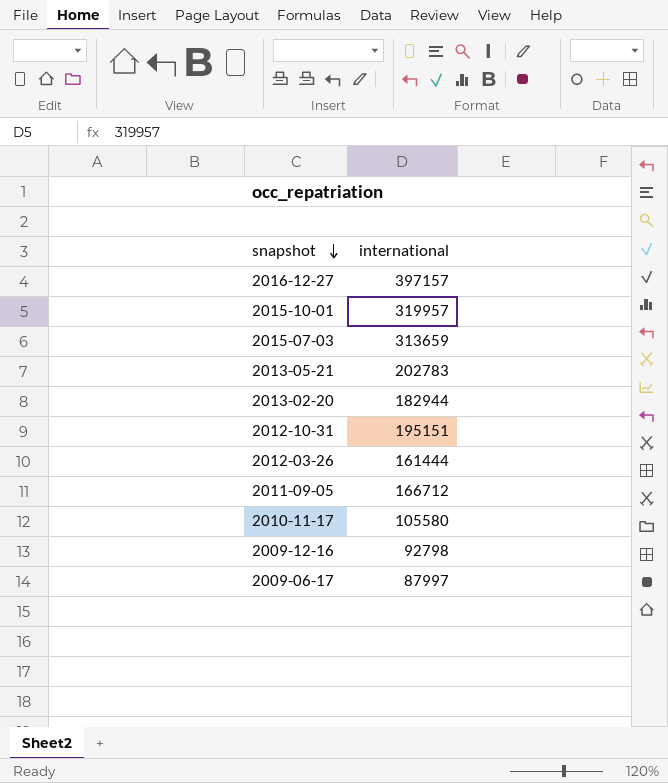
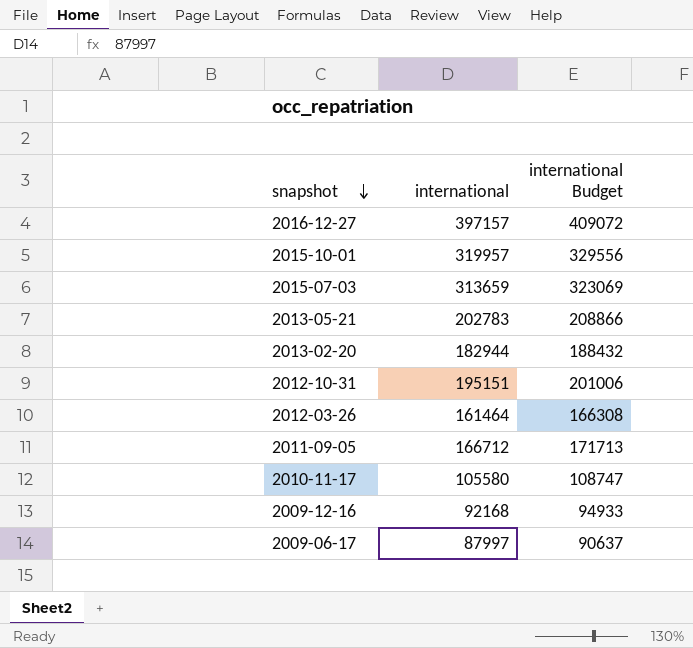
column international Budget | formula: none -> [international] * 1.03
2012-03-26 | international: 161444 -> 161464
2009-12-16 | international: 92798 -> 92168

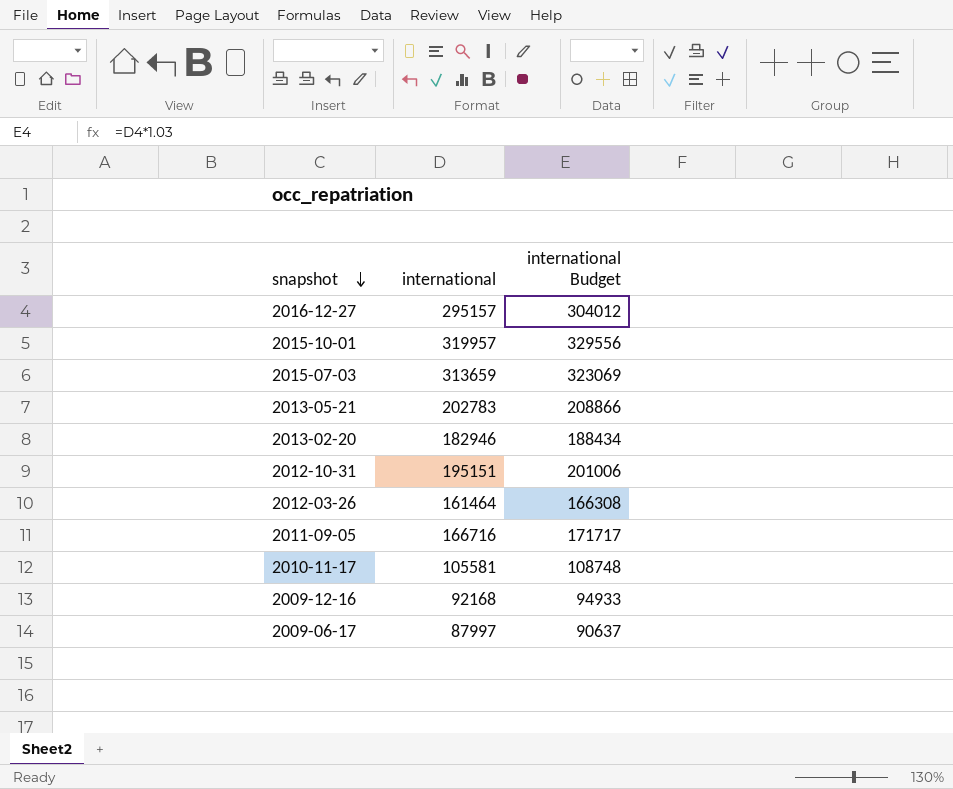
2016-12-27 | international: 397157 -> 295157
2016-12-27 | international Budget: 409072 -> 304012
2013-02-20 | international: 182944 -> 182946
2013-02-20 | international Budget: 188432 -> 188434
2011-09-05 | international: 166712 -> 166716
2011-09-05 | international Budget: 171713 -> 171717
2010-11-17 | international: 105580 -> 105581
2010-11-17 | international Budget: 108747 -> 108748

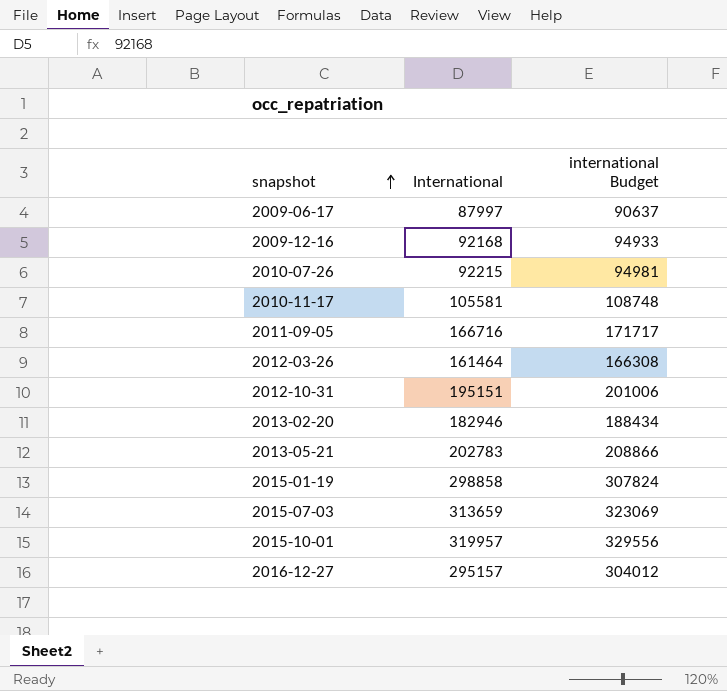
row order: snapshot descending -> snapshot ascending
column name: international -> International
row 2010-07-26: none -> 92215 | 94981
row 2015-01-19: none -> 298858 | 307824

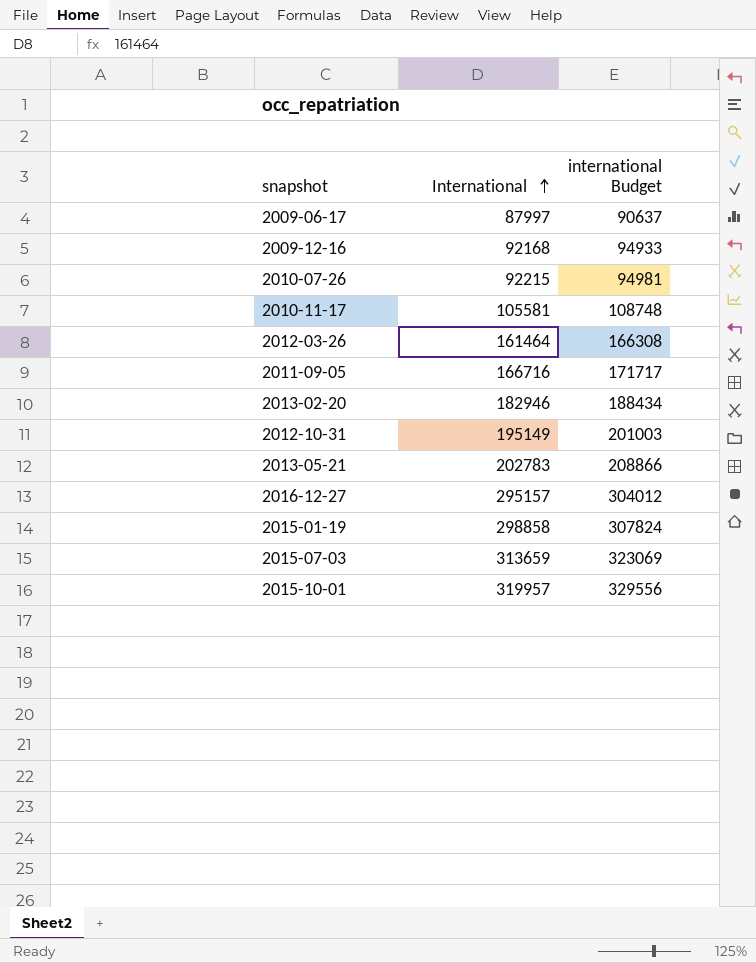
row order: snapshot ascending -> International ascending
2012-10-31 | International: 195151 -> 195149
2012-10-31 | international Budget: 201006 -> 201003

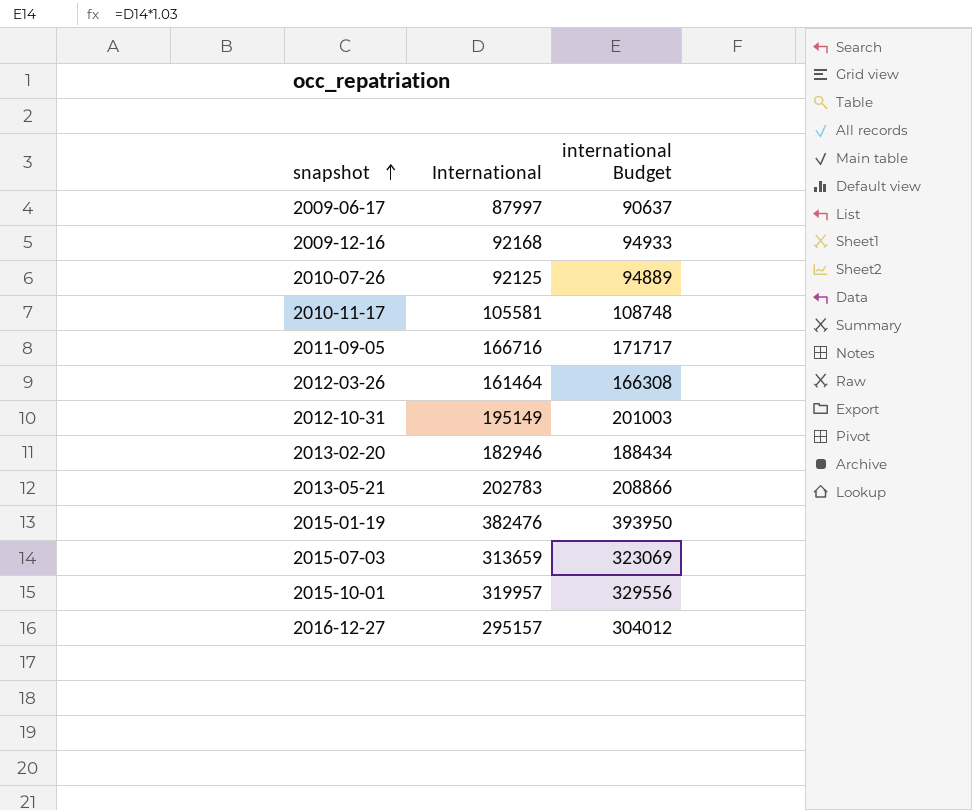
row order: International ascending -> snapshot ascending
2010-07-26 | International: 92215 -> 92125
2010-07-26 | international Budget: 94981 -> 94889
2015-01-19 | International: 298858 -> 382476
2015-01-19 | international Budget: 307824 -> 393950

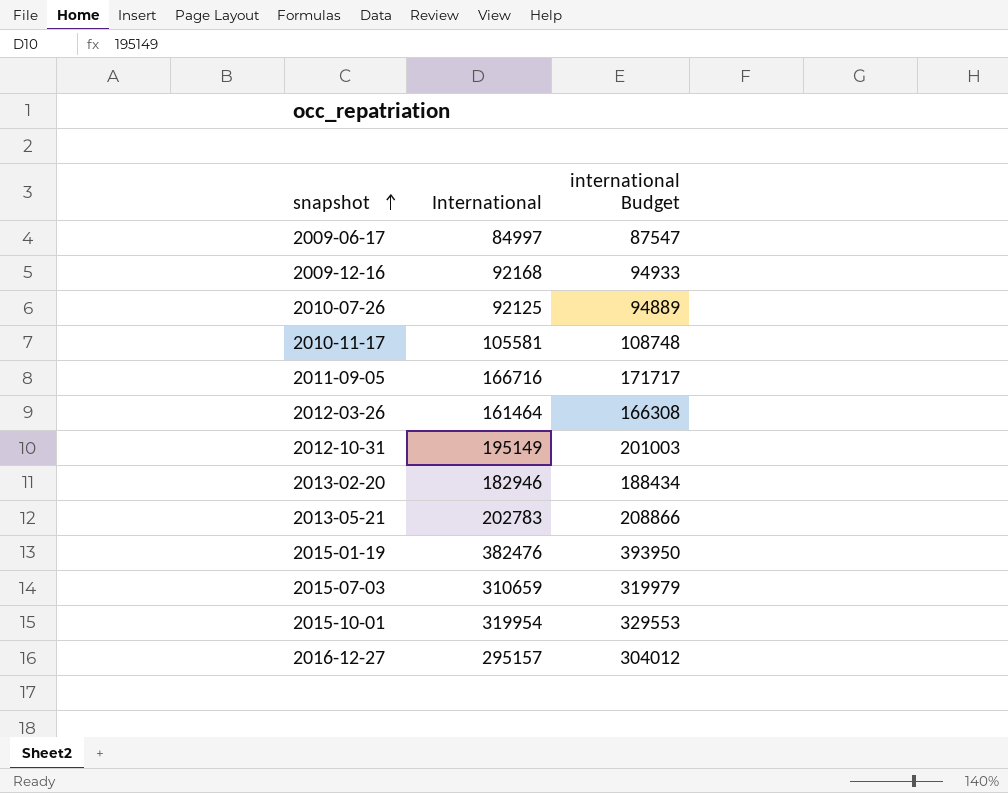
2009-06-17 | International: 87997 -> 84997
2009-06-17 | international Budget: 90637 -> 87547
2015-07-03 | International: 313659 -> 310659
2015-07-03 | international Budget: 323069 -> 319979
2015-10-01 | International: 319957 -> 319954
2015-10-01 | international Budget: 329556 -> 329553

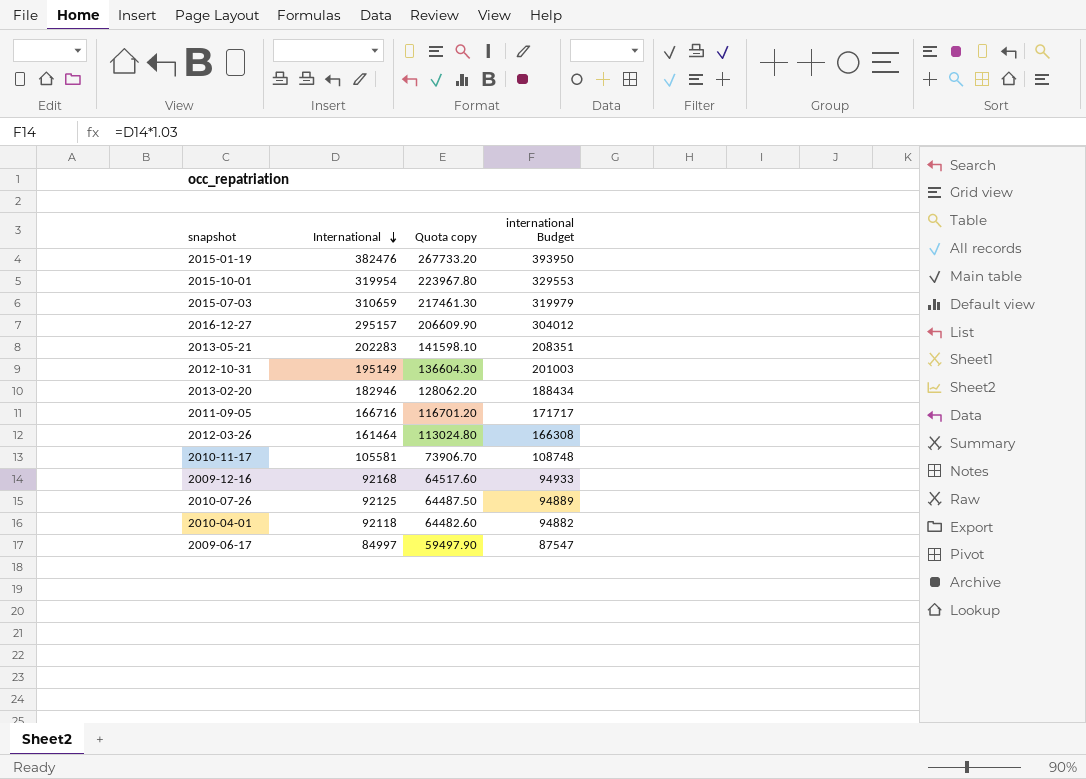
row order: snapshot ascending -> International descending
column Quota copy | formula: none -> [International] * 0.7
2013-05-21 | International: 202783 -> 202283
2013-05-21 | international Budget: 208866 -> 208351
row 2010-04-01: none -> 92118 | 64482.60 | 94882

